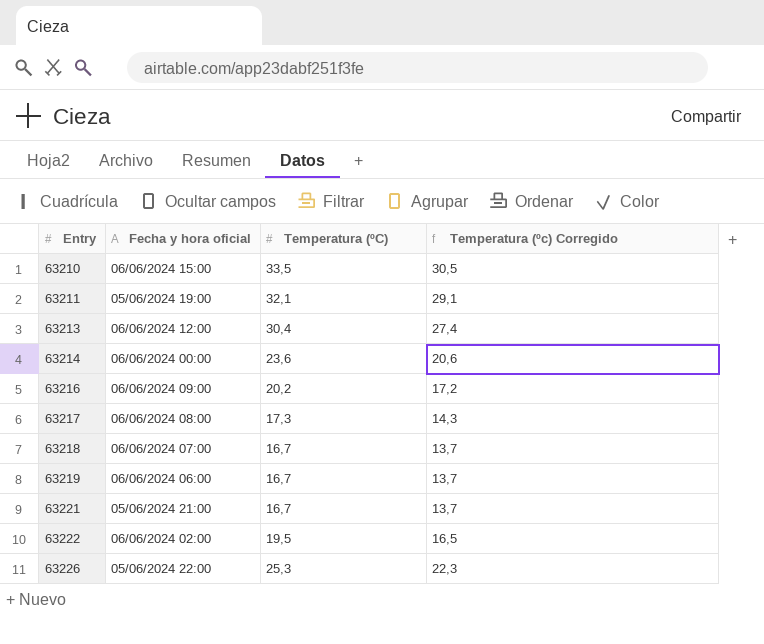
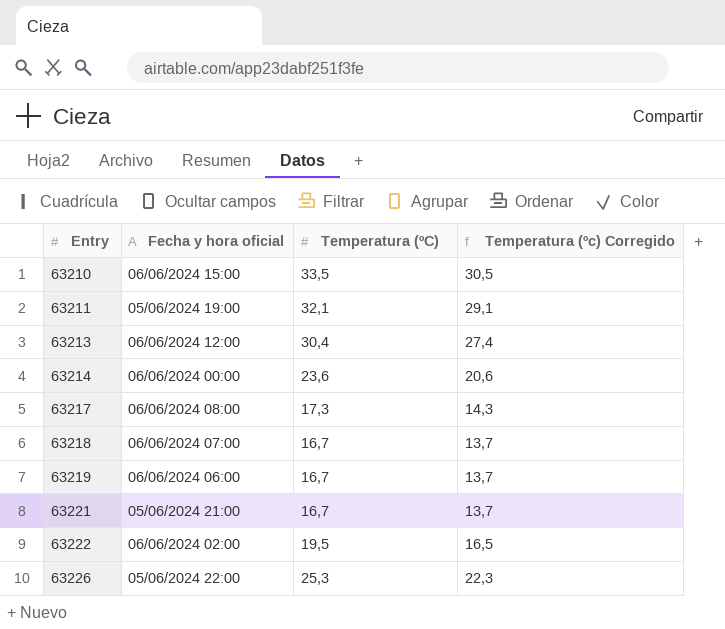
row 63216: 06/06/2024 09:00 | 20,2 | 17,2 -> none

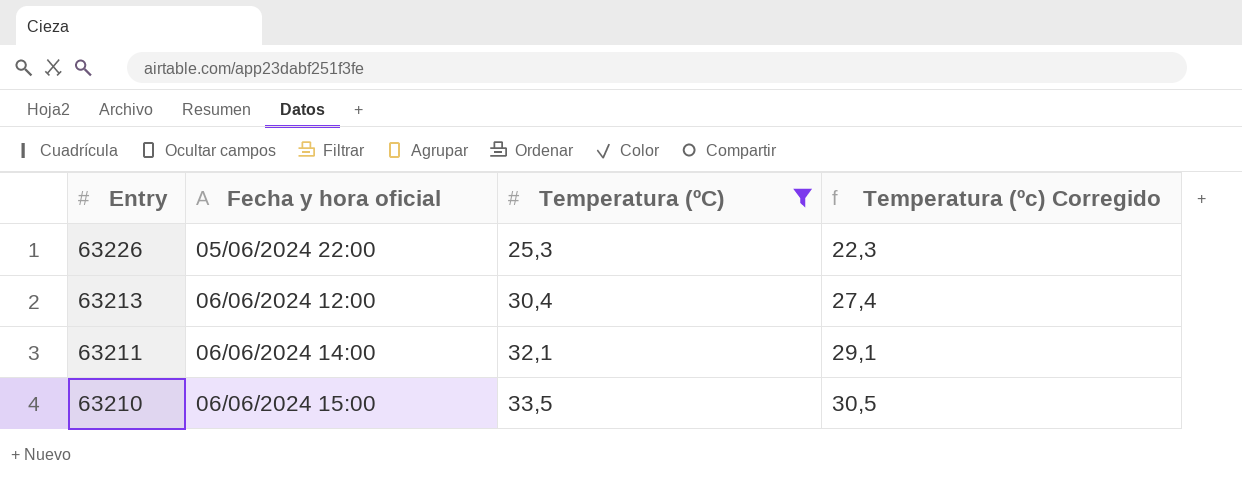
filter: none -> Temperatura (ºC) >= 25,3
row order: Entry ascending -> Entry descending
63211 | Fecha y hora oficial: 05/06/2024 19:00 -> 06/06/2024 14:00

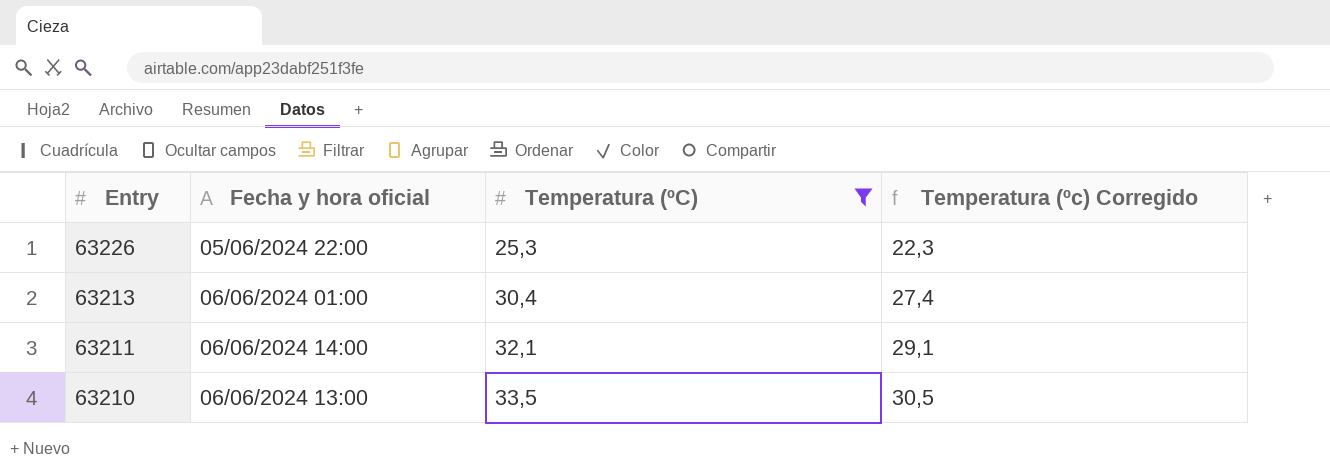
63213 | Fecha y hora oficial: 06/06/2024 12:00 -> 06/06/2024 01:00
63210 | Fecha y hora oficial: 06/06/2024 15:00 -> 06/06/2024 13:00

